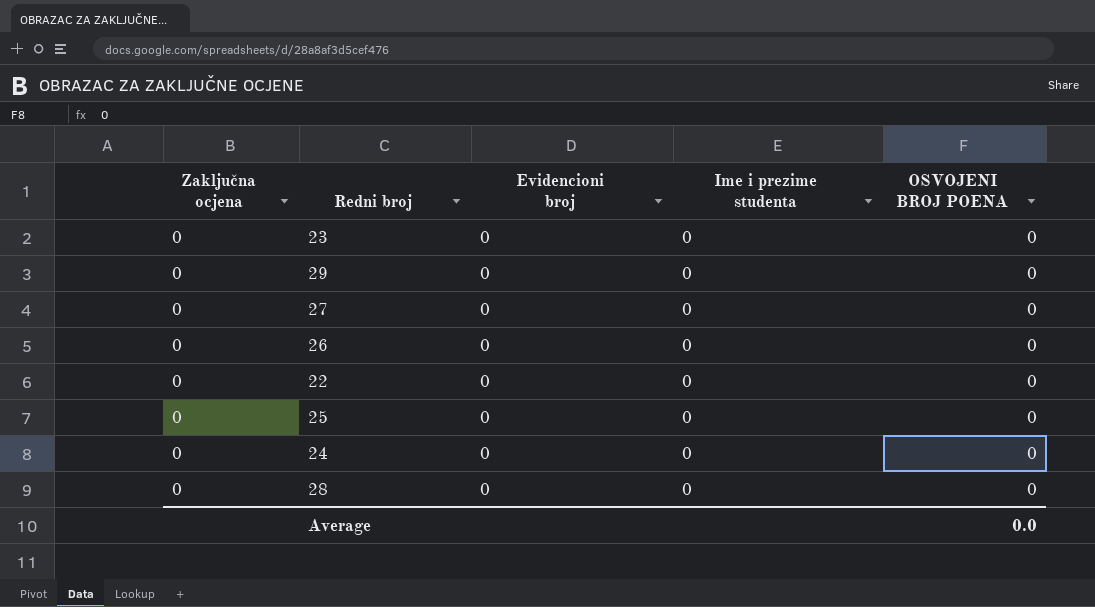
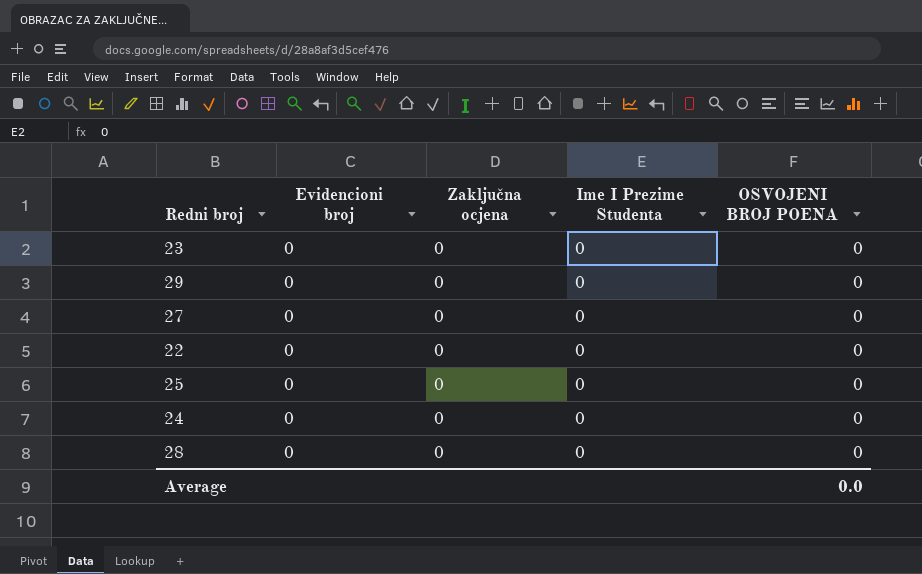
column Zaključna ocjena | position: 1 -> 3
column name: Ime i prezime studenta -> Ime I Prezime Studenta
row 26: 0 | 0 | 0 | 0 -> none

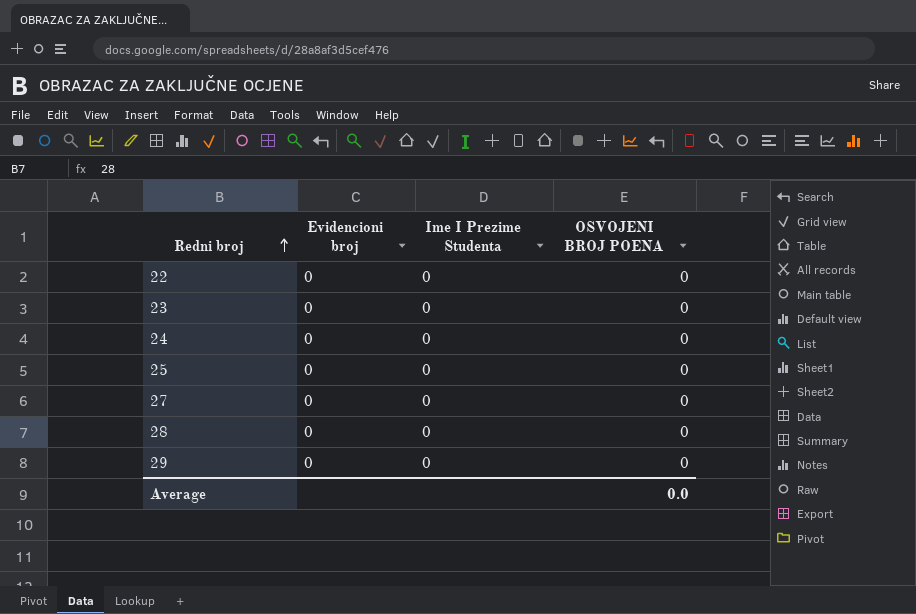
row order: none -> Redni broj ascending
column Zaključna ocjena | position: 3 -> none

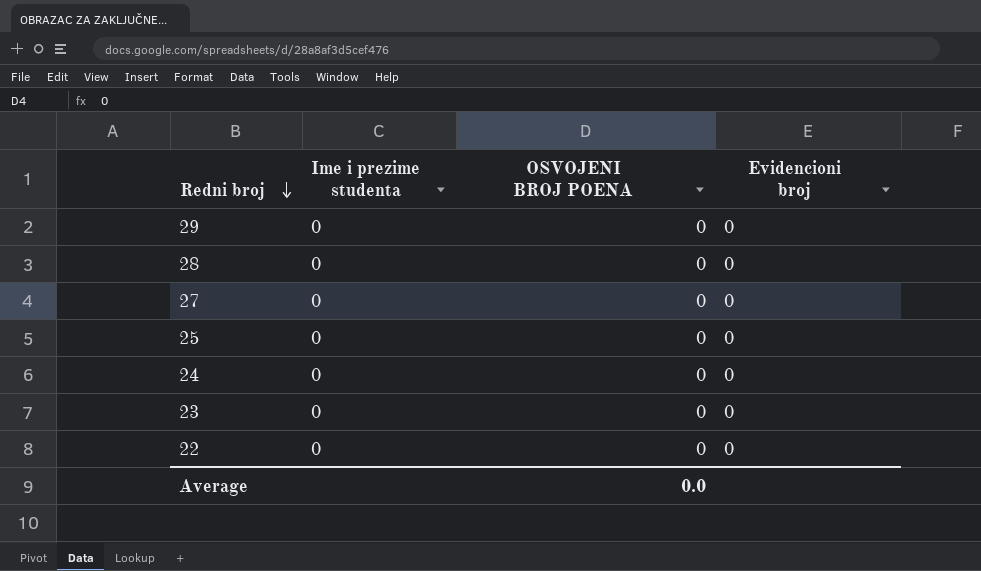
row order: Redni broj ascending -> Redni broj descending
column name: Ime I Prezime Studenta -> Ime i prezime studenta
column Evidencioni broj | position: 2 -> 4

